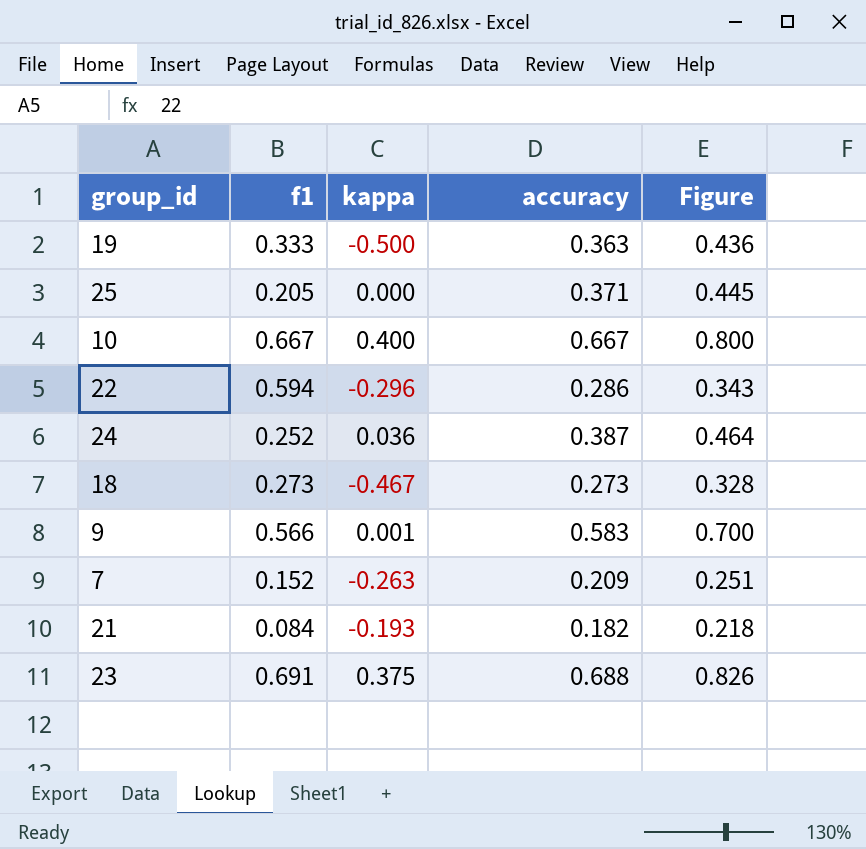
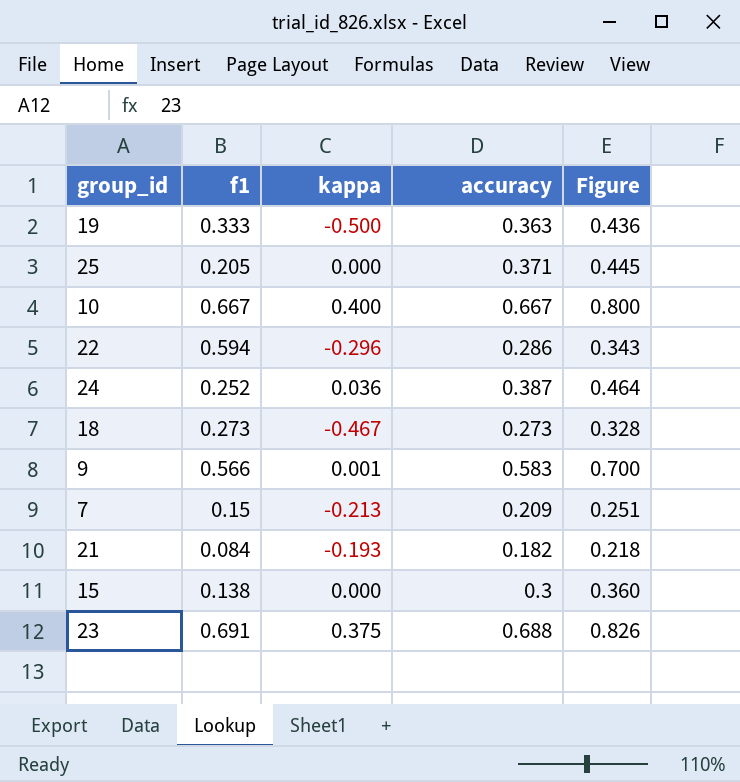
7 | f1: 0.152 -> 0.15
7 | kappa: -0.263 -> -0.213
row 15: none -> 0.138 | 0.000 | 0.3 | 0.360

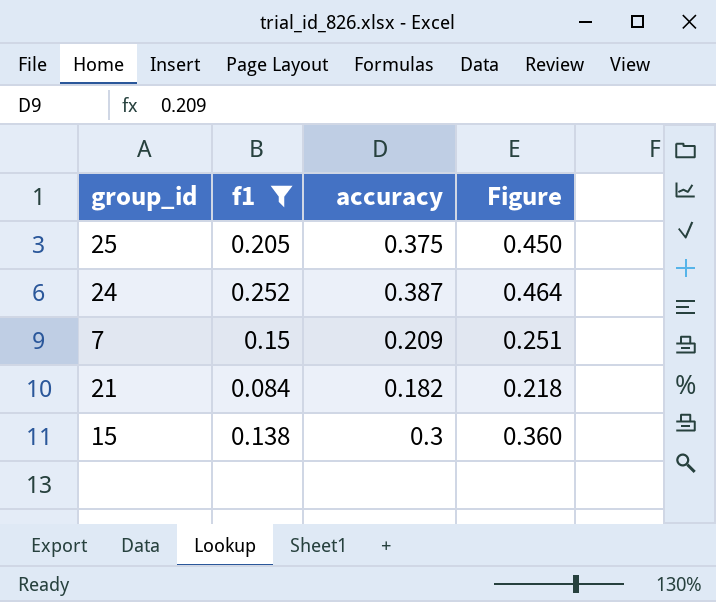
filter: none -> f1 <= 0.252
column kappa | position: 3 -> none
25 | accuracy: 0.371 -> 0.375
25 | Figure: 0.445 -> 0.450

